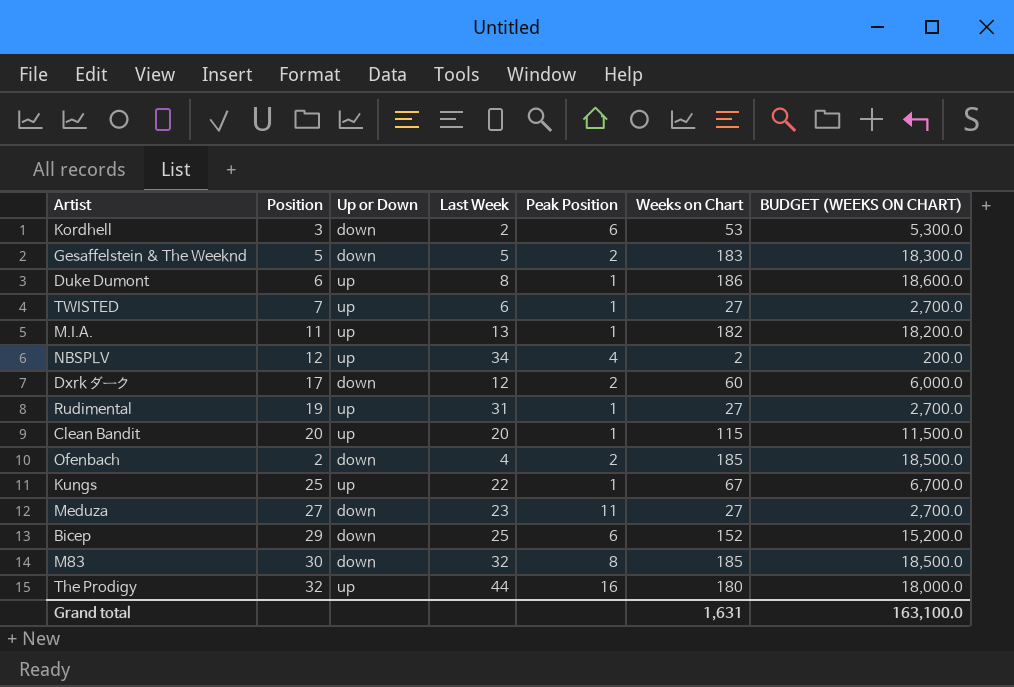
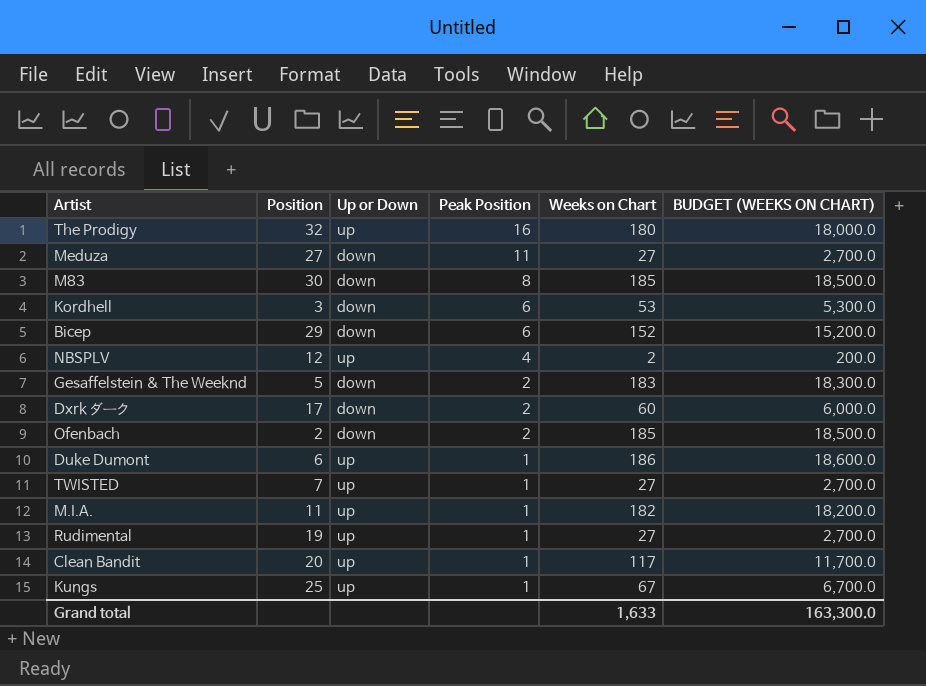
row order: none -> Peak Position descending
column Last Week | position: 4 -> none
Clean Bandit | Weeks on Chart: 115 -> 117
Clean Bandit | BUDGET (WEEKS ON CHART): 11,500.0 -> 11,700.0
Grand total | Weeks on Chart: 1,631 -> 1,633
Grand total | BUDGET (WEEKS ON CHART): 163,100.0 -> 163,300.0

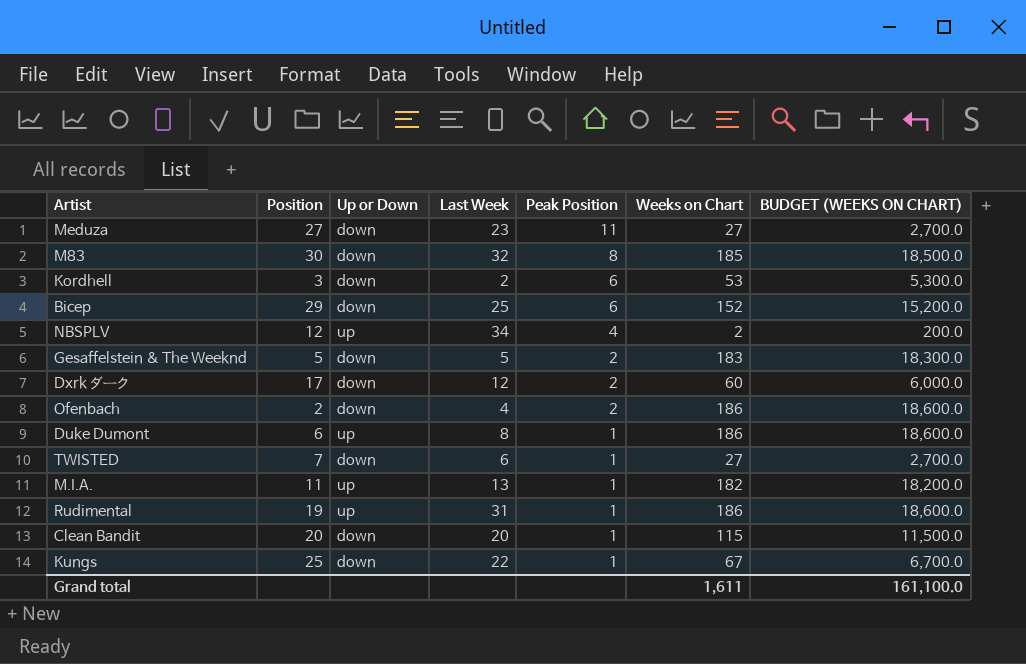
column Last Week | position: none -> 4
row The Prodigy: 32 | up | 16 | 180 | 18,000.0 -> none
Ofenbach | Weeks on Chart: 185 -> 186
Ofenbach | BUDGET (WEEKS ON CHART): 18,500.0 -> 18,600.0
TWISTED | Up or Down: up -> down
Rudimental | Weeks on Chart: 27 -> 186
Rudimental | BUDGET (WEEKS ON CHART): 2,700.0 -> 18,600.0
Clean Bandit | Up or Down: up -> down
Clean Bandit | Weeks on Chart: 117 -> 115
Clean Bandit | BUDGET (WEEKS ON CHART): 11,700.0 -> 11,500.0
Kungs | Up or Down: up -> down
Grand total | Weeks on Chart: 1,633 -> 1,611
Grand total | BUDGET (WEEKS ON CHART): 163,300.0 -> 161,100.0

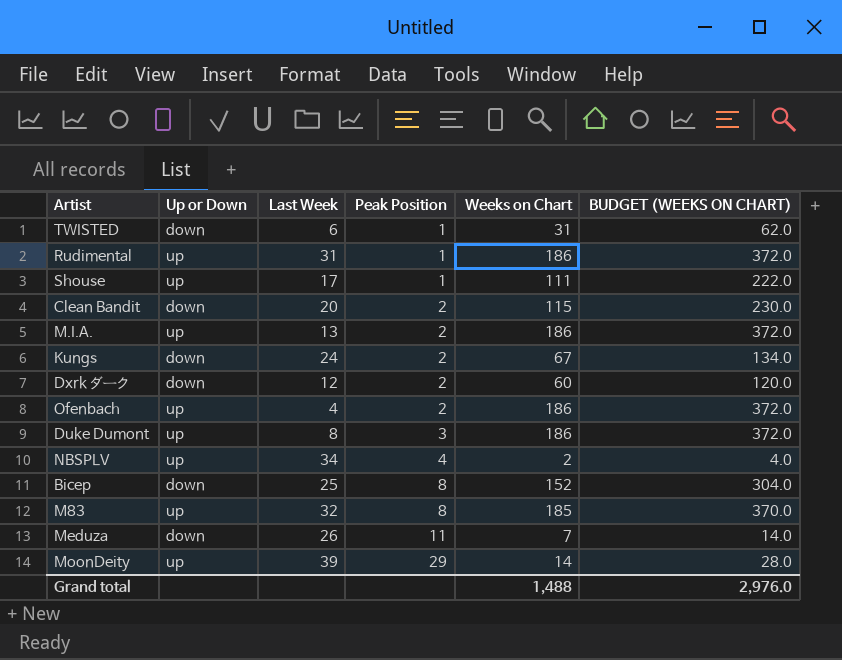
row order: Peak Position descending -> Peak Position ascending
column Position | position: 2 -> none
column BUDGET (WEEKS ON CHART) | formula: [Weeks on Chart] * 100 -> [Weeks on Chart] * 2
row Kordhell: 3 | down | 2 | 6 | 53 | 5,300.0 -> none
row Gesaffelstein & The Weeknd: 5 | down | 5 | 2 | 183 | 18,300.0 -> none
TWISTED | Weeks on Chart: 27 -> 31
row Shouse: none -> up | 17 | 1 | 111 | 222.0
Clean Bandit | Peak Position: 1 -> 2
M.I.A. | Peak Position: 1 -> 2
M.I.A. | Weeks on Chart: 182 -> 186
Kungs | Last Week: 22 -> 24
Kungs | Peak Position: 1 -> 2
Ofenbach | Up or Down: down -> up
Duke Dumont | Peak Position: 1 -> 3
Bicep | Peak Position: 6 -> 8
M83 | Up or Down: down -> up
Meduza | Last Week: 23 -> 26
Meduza | Weeks on Chart: 27 -> 7
row MoonDeity: none -> up | 39 | 29 | 14 | 28.0
Grand total | Weeks on Chart: 1,611 -> 1,488
Grand total | BUDGET (WEEKS ON CHART): 161,100.0 -> 2,976.0

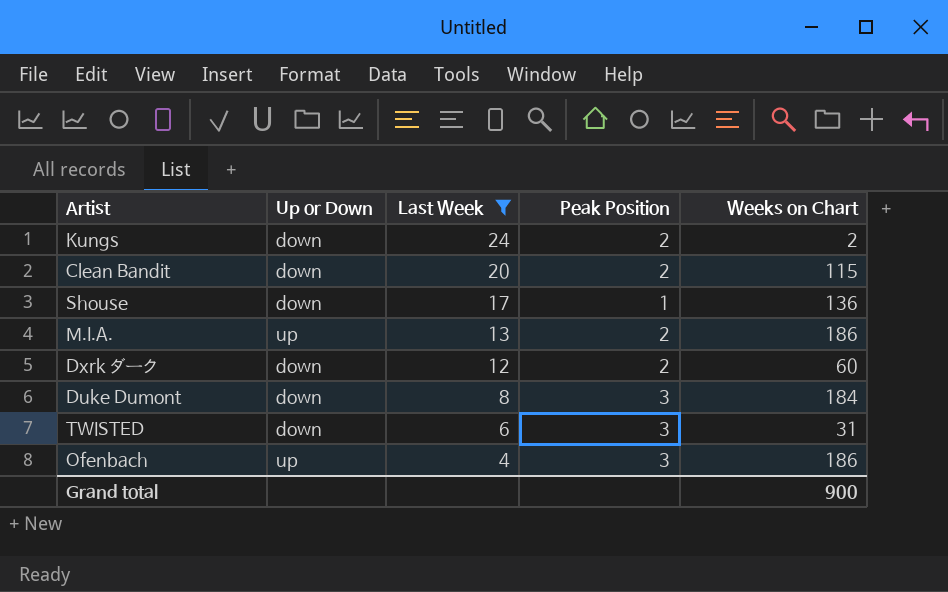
filter: none -> Last Week <= 24
row order: Peak Position ascending -> Last Week descending
column BUDGET (WEEKS ON CHART) | formula: [Weeks on Chart] * 2 -> none
Kungs | Weeks on Chart: 67 -> 2
Shouse | Up or Down: up -> down
Shouse | Weeks on Chart: 111 -> 136
Duke Dumont | Up or Down: up -> down
Duke Dumont | Weeks on Chart: 186 -> 184
TWISTED | Peak Position: 1 -> 3
Ofenbach | Peak Position: 2 -> 3
Grand total | Weeks on Chart: 1,488 -> 900

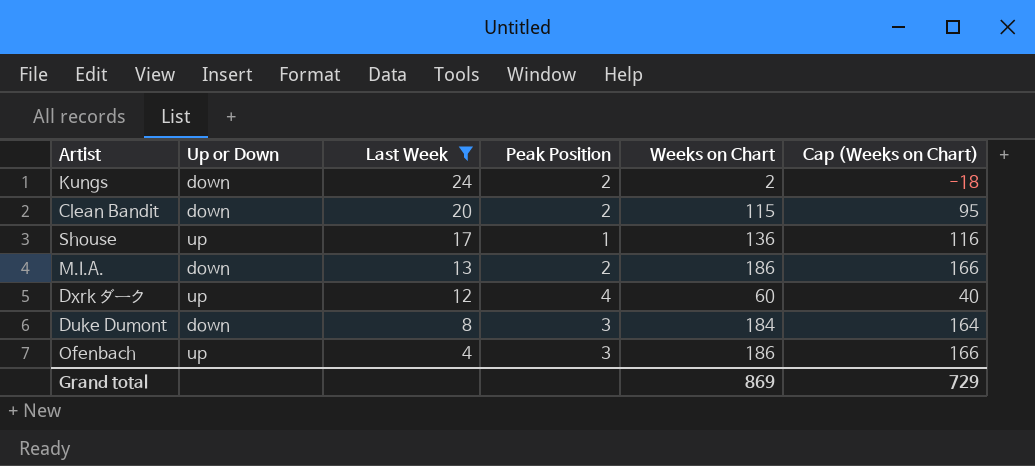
column Cap (Weeks on Chart) | formula: none -> [Weeks on Chart] - 20
row TWISTED: down | 6 | 3 | 31 -> none
Shouse | Up or Down: down -> up
M.I.A. | Up or Down: up -> down
Dxrk ダーク | Up or Down: down -> up
Dxrk ダーク | Peak Position: 2 -> 4
Grand total | Weeks on Chart: 900 -> 869

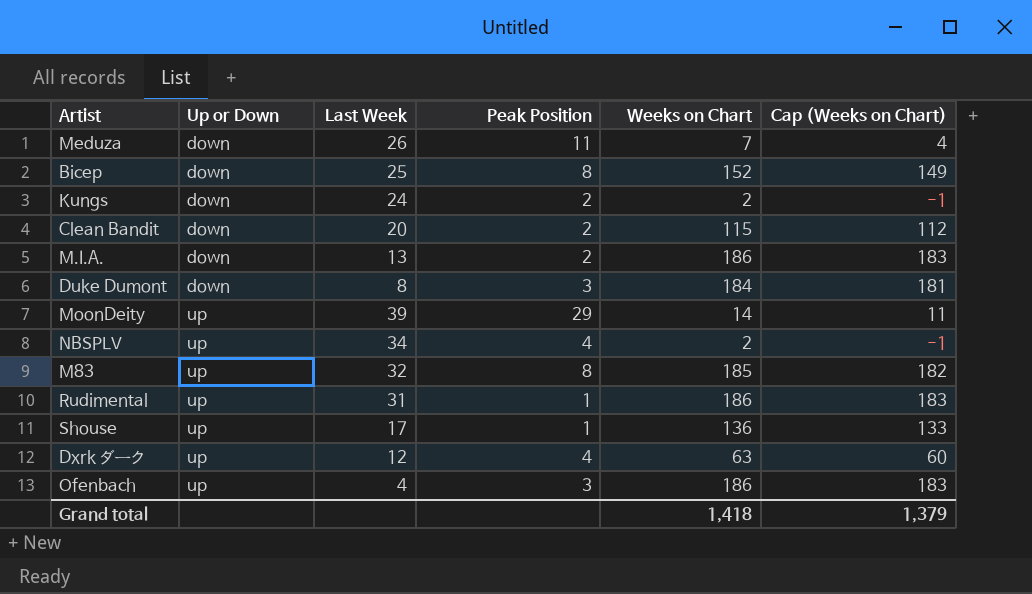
filter: Last Week <= 24 -> none
row order: Last Week descending -> Up or Down ascending
column Cap (Weeks on Chart) | formula: [Weeks on Chart] - 20 -> [Weeks on Chart] - 3
Dxrk ダーク | Weeks on Chart: 60 -> 63
Grand total | Weeks on Chart: 869 -> 1,418
Grand total | Cap (Weeks on Chart): 729 -> 1,379

